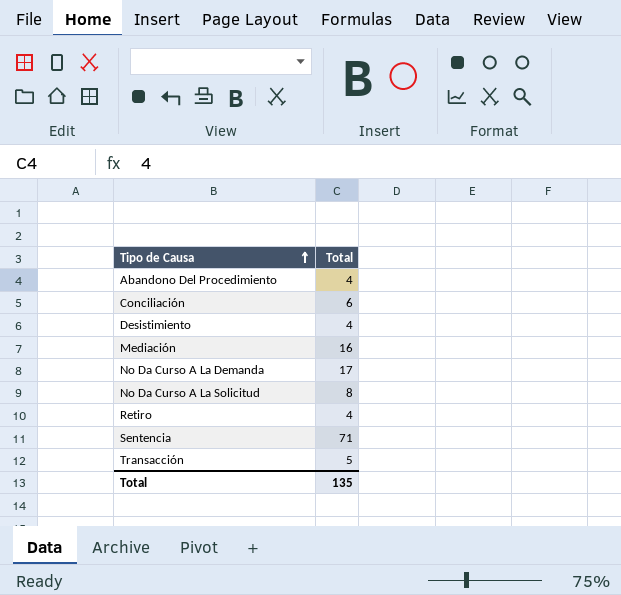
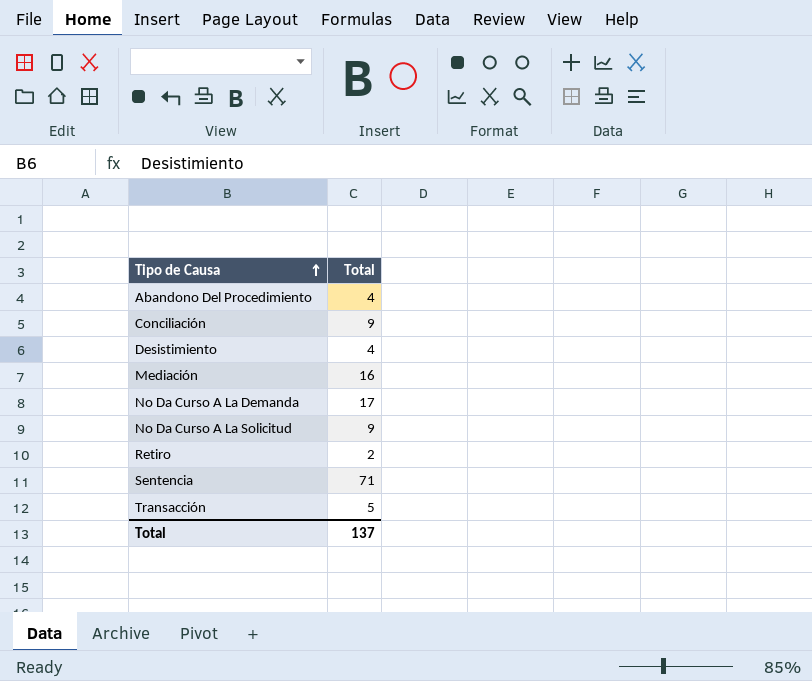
Conciliación | Total: 6 -> 9
No Da Curso A La Solicitud | Total: 8 -> 9
Retiro | Total: 4 -> 2
Total | Total: 135 -> 137

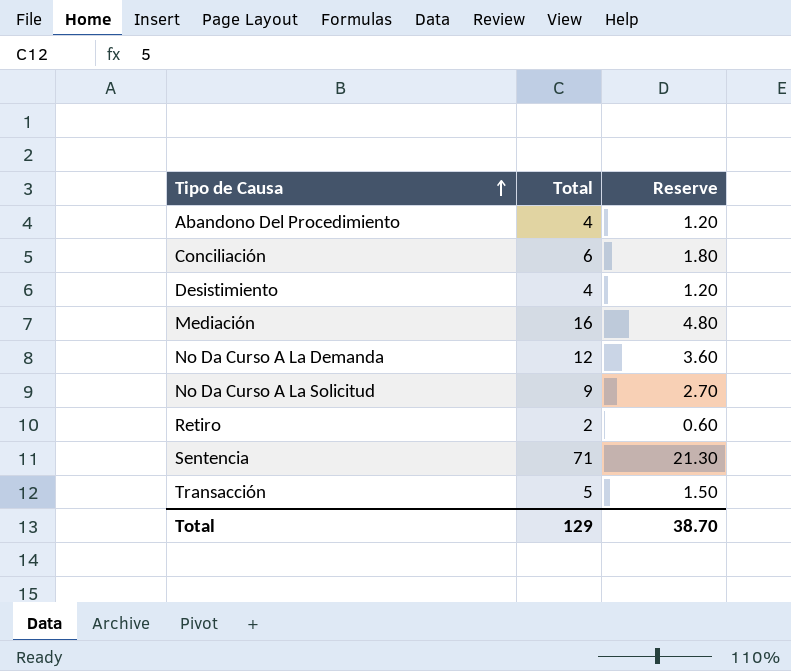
column Reserve | formula: none -> [Total] * 0.3
Conciliación | Total: 9 -> 6
No Da Curso A La Demanda | Total: 17 -> 12
Total | Total: 137 -> 129

